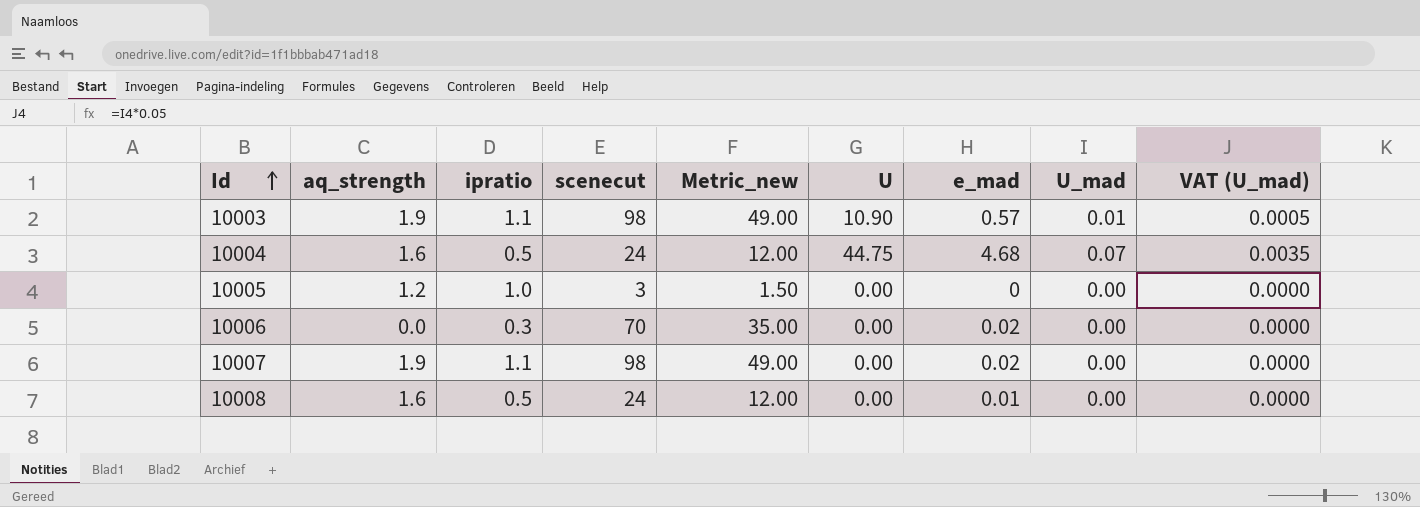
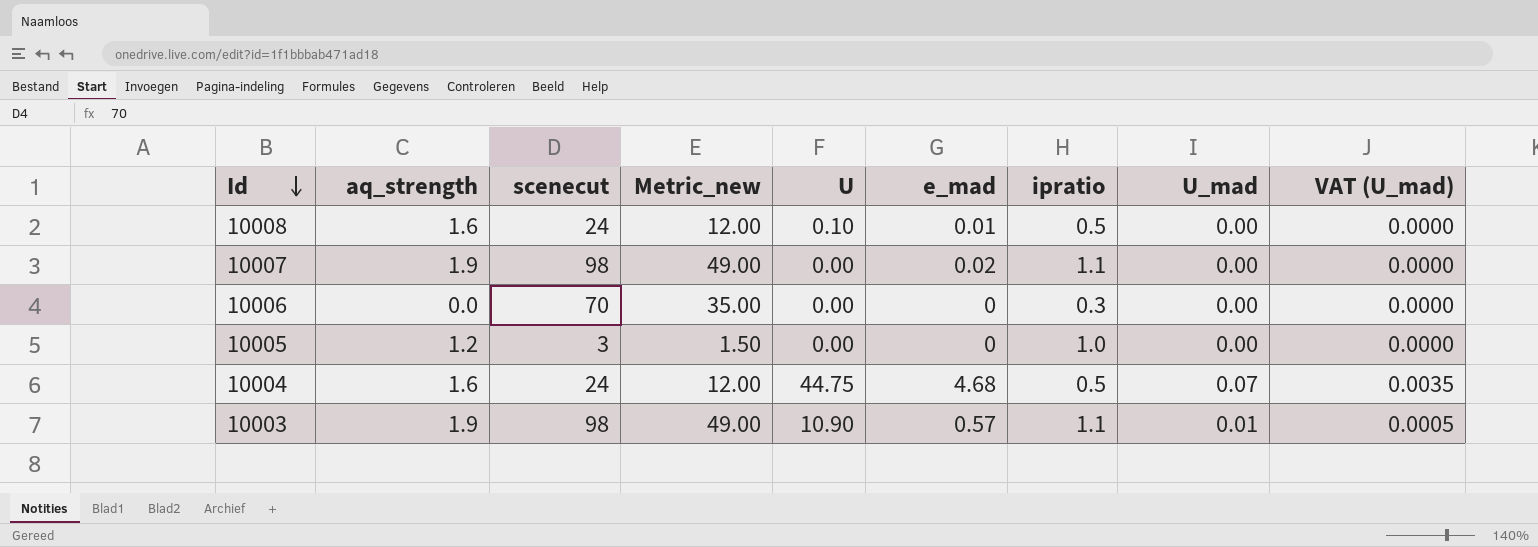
row order: Id ascending -> Id descending
column ipratio | position: 3 -> 7
10008 | U: 0.00 -> 0.10
10006 | e_mad: 0.02 -> 0

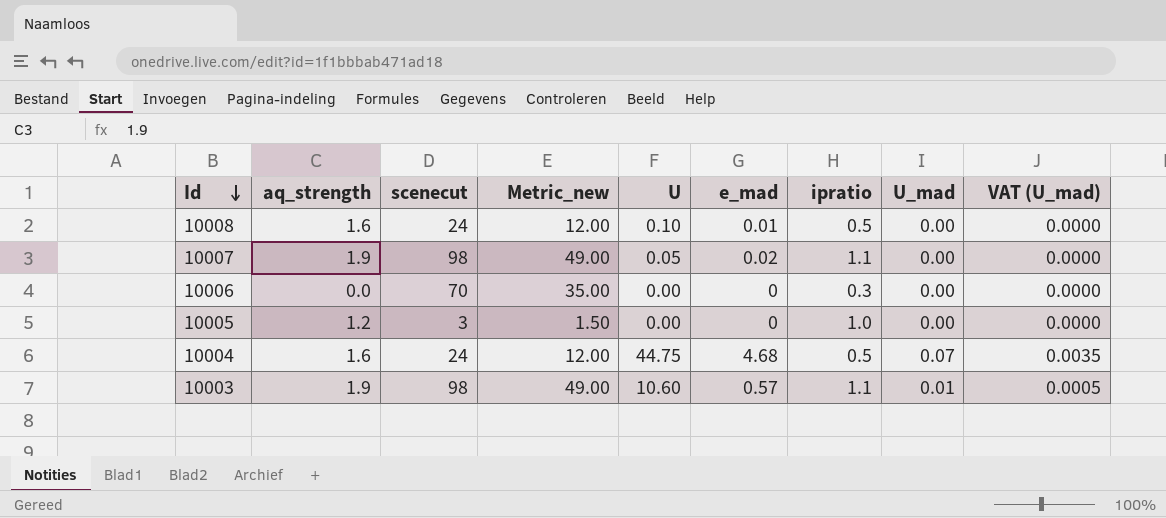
10007 | U: 0.00 -> 0.05
10003 | U: 10.90 -> 10.60

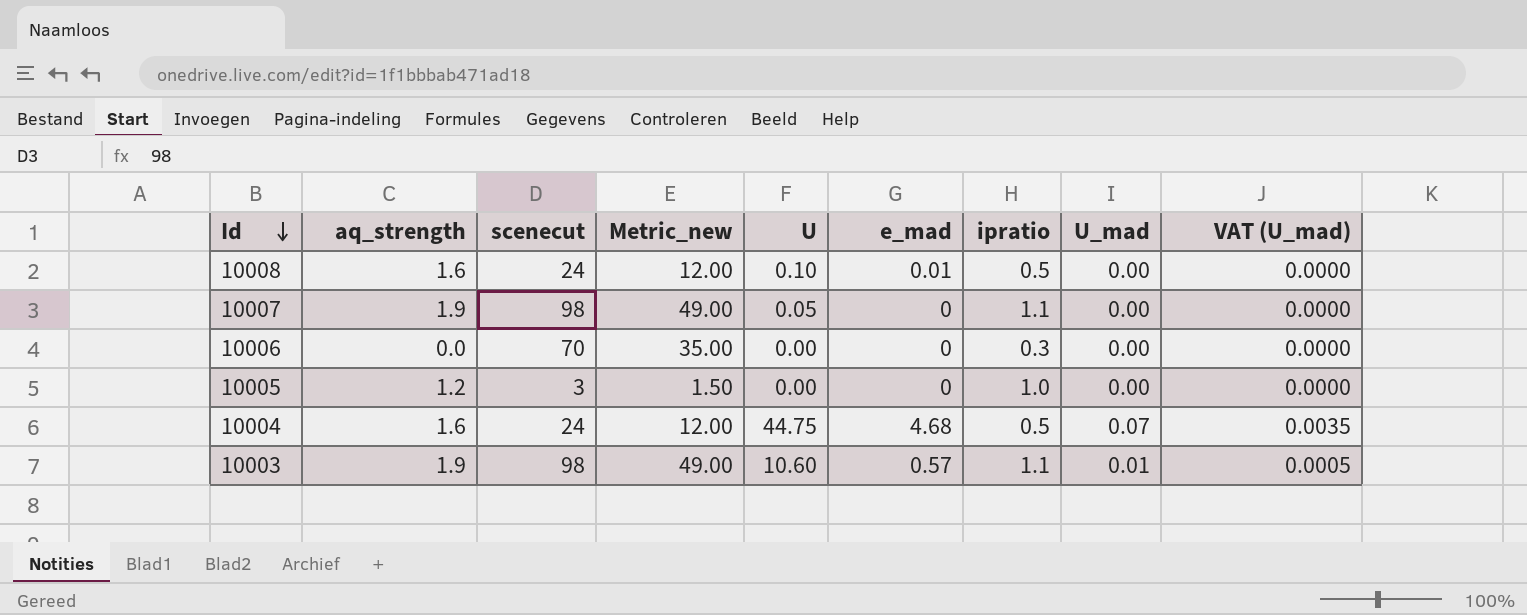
10007 | e_mad: 0.02 -> 0

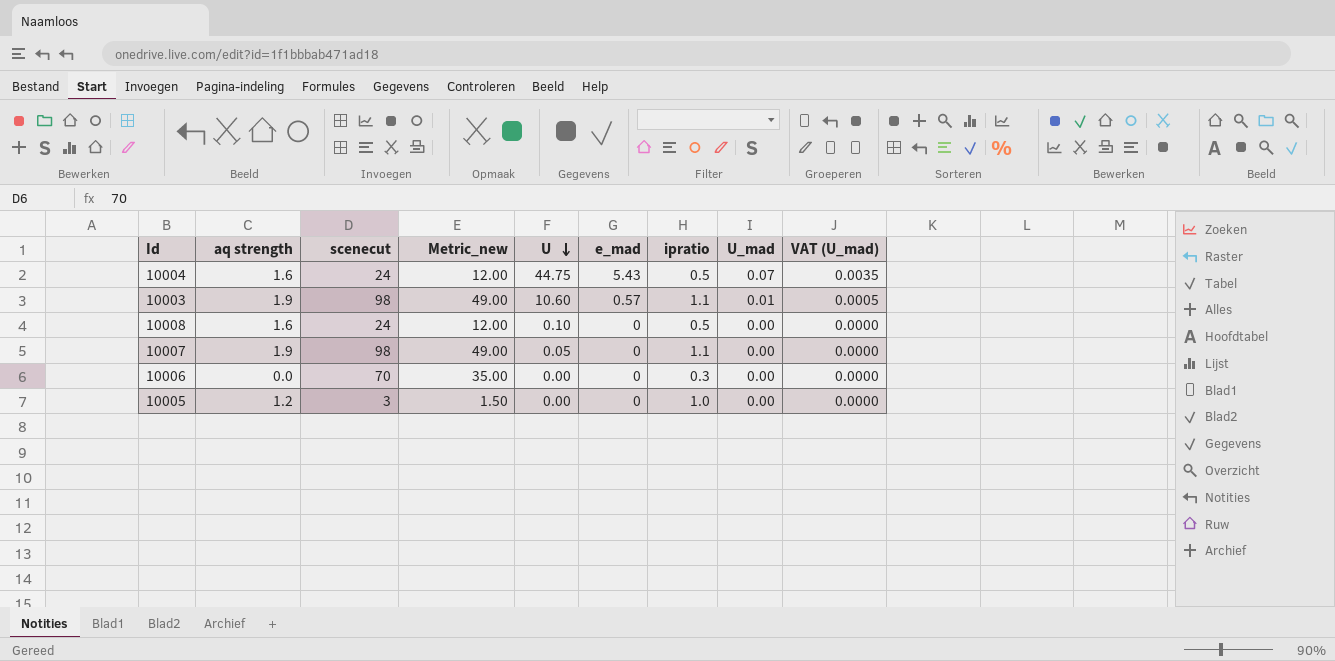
row order: Id descending -> U descending
column name: aq_strength -> aq strength
10004 | e_mad: 4.68 -> 5.43
10008 | e_mad: 0.01 -> 0

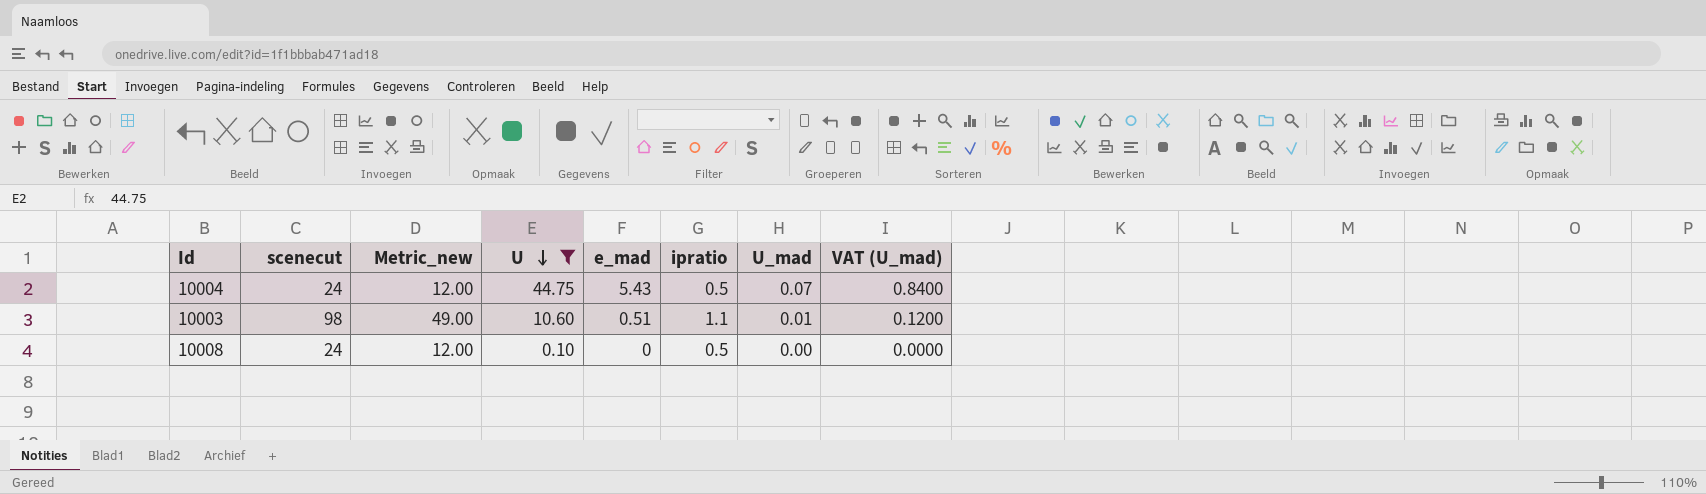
filter: none -> U >= 0.10
column aq strength | position: 2 -> none
column VAT (U_mad) | formula: [U_mad] * 0.05 -> [U_mad] * 12
10003 | e_mad: 0.57 -> 0.51

